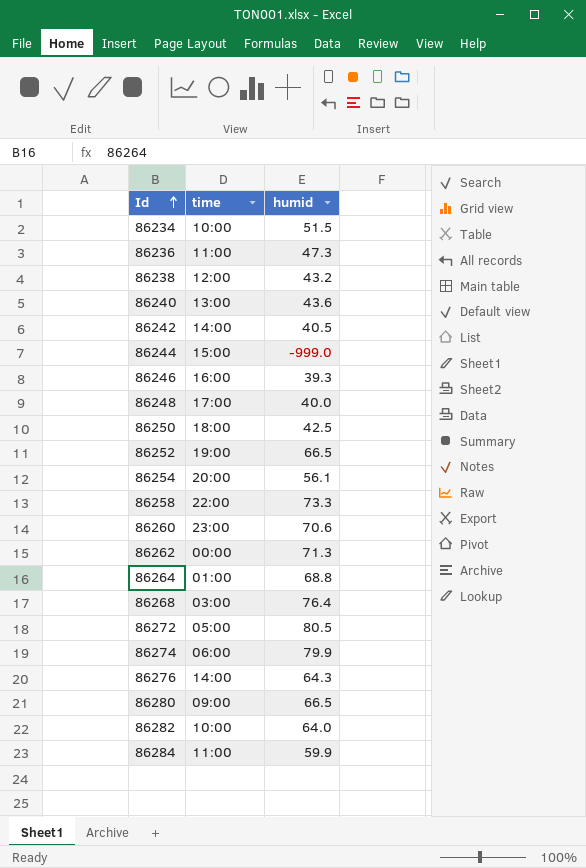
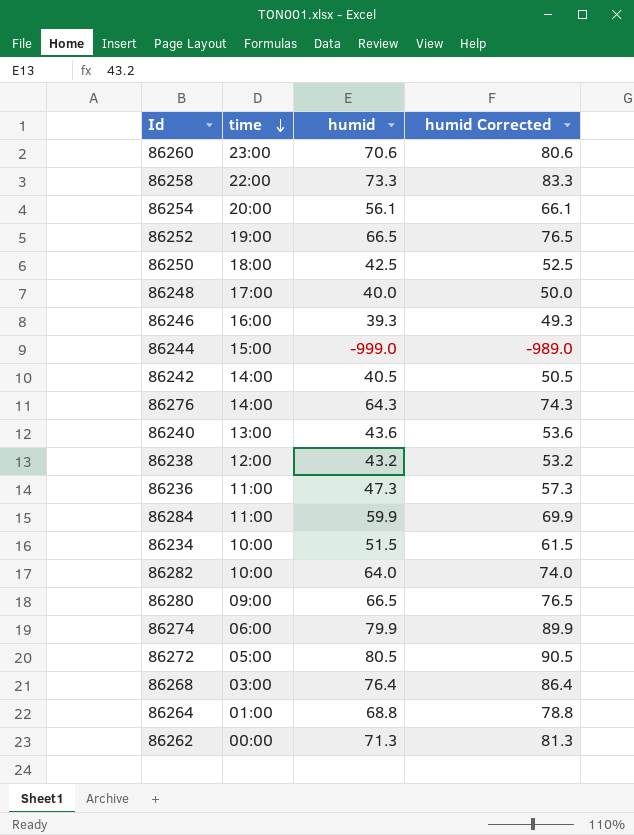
row order: Id ascending -> time descending
column humid Corrected | formula: none -> [humid] + 10

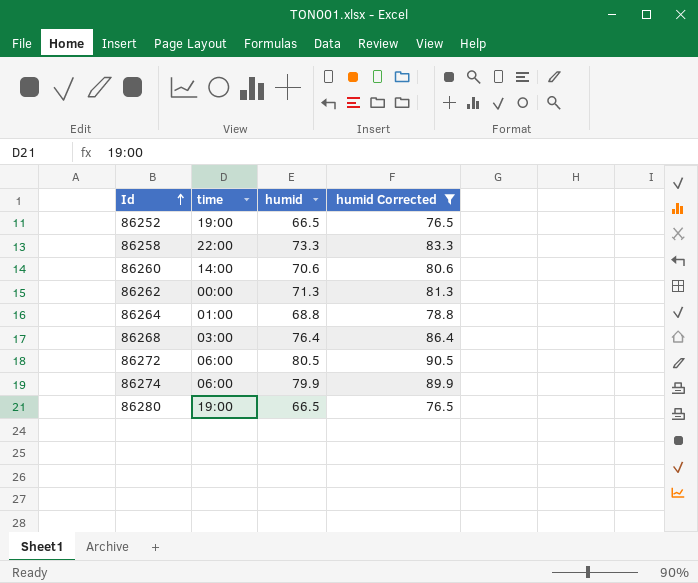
filter: none -> humid Corrected >= 76.5
row order: time descending -> Id ascending
86260 | time: 23:00 -> 14:00
86272 | time: 05:00 -> 06:00
86280 | time: 09:00 -> 19:00

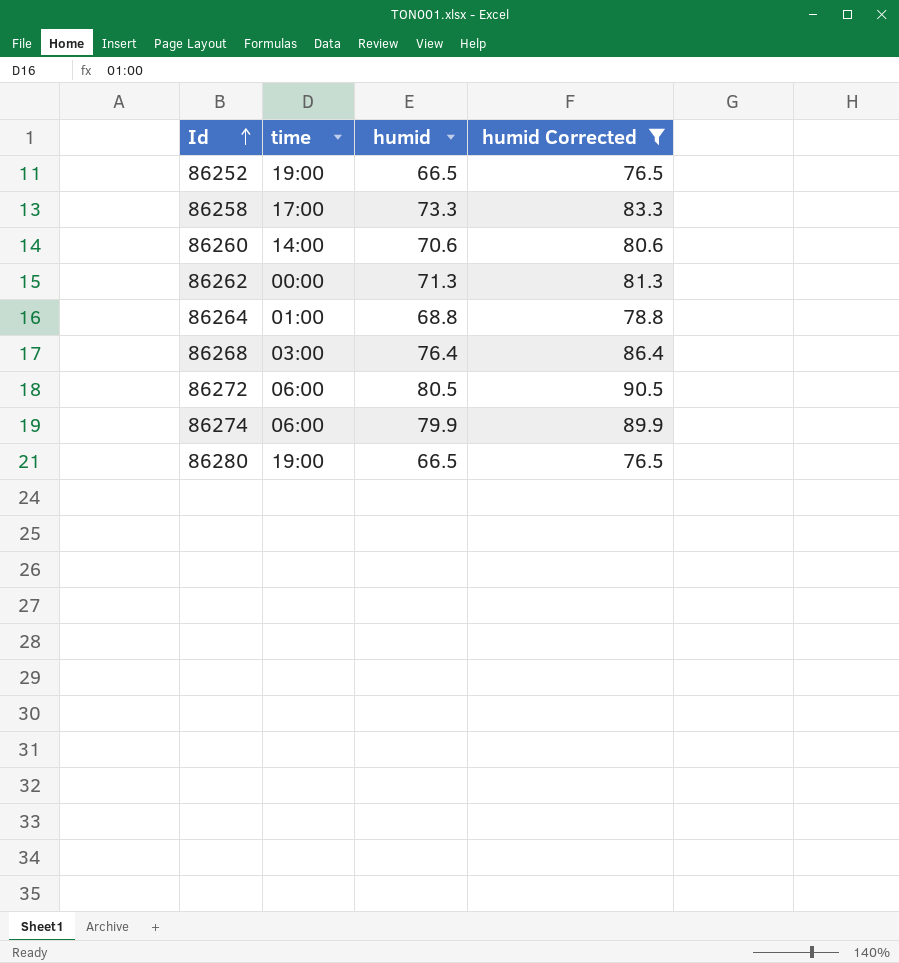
86258 | time: 22:00 -> 17:00

